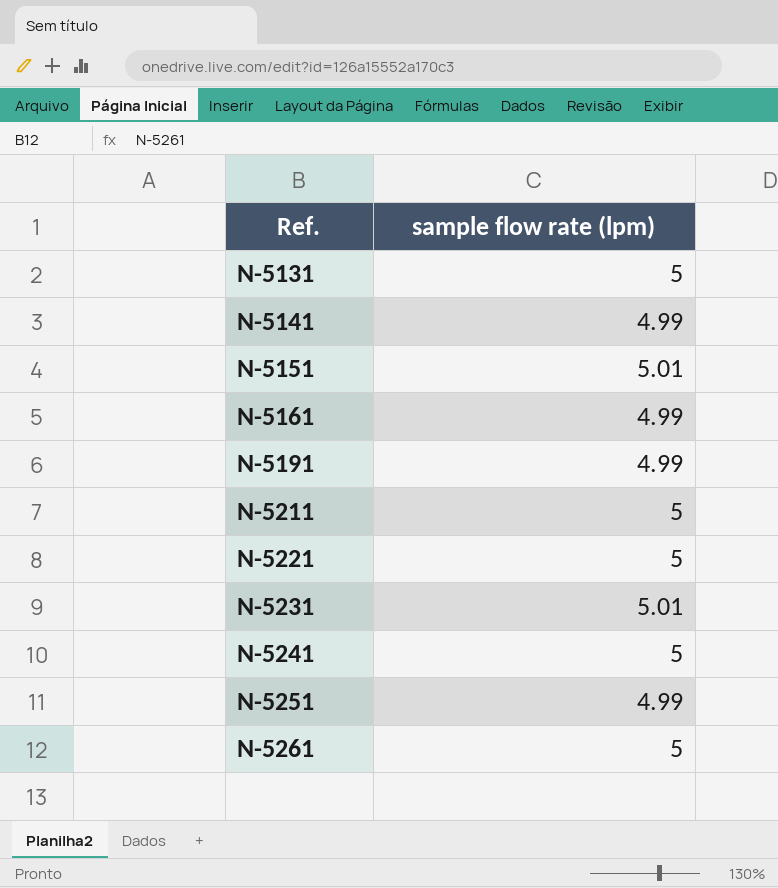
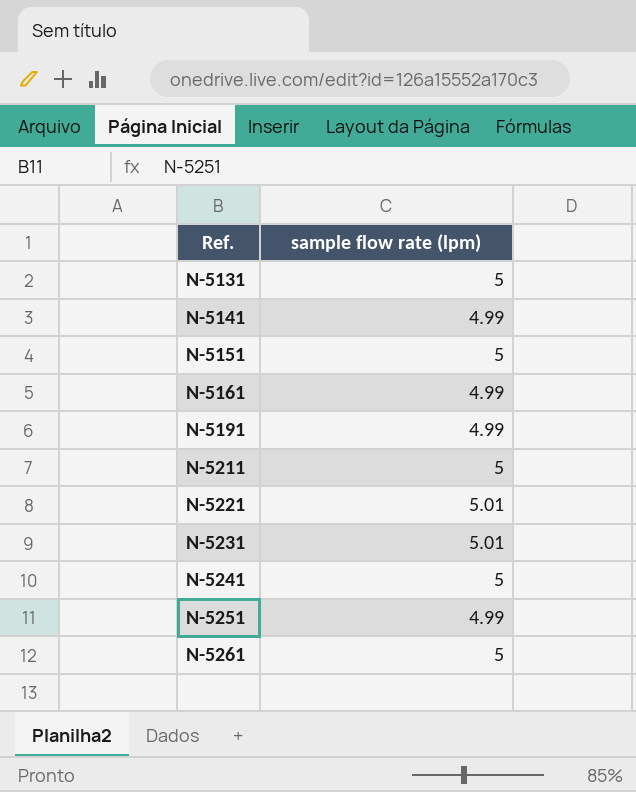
N-5151 | sample flow rate (lpm): 5.01 -> 5
N-5221 | sample flow rate (lpm): 5 -> 5.01

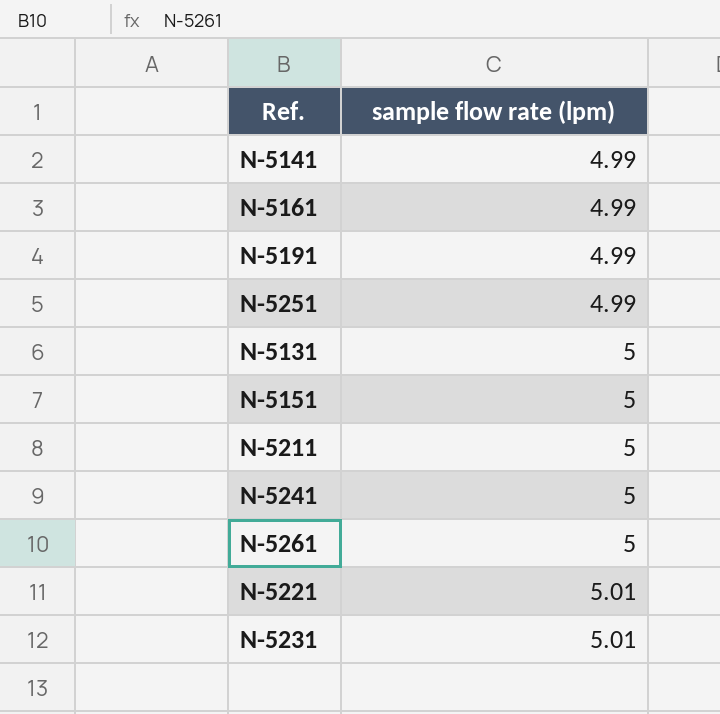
row order: Ref. ascending -> sample flow rate (lpm) ascending

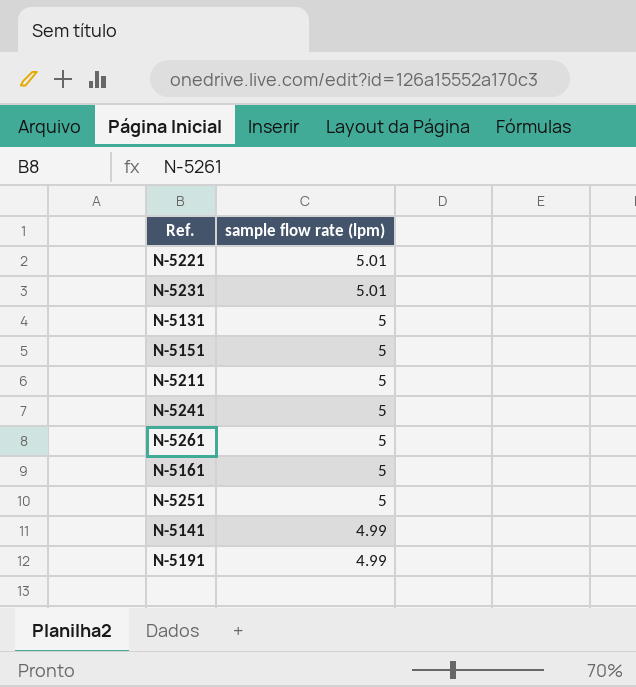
row order: sample flow rate (lpm) ascending -> sample flow rate (lpm) descending
N-5161 | sample flow rate (lpm): 4.99 -> 5
N-5251 | sample flow rate (lpm): 4.99 -> 5

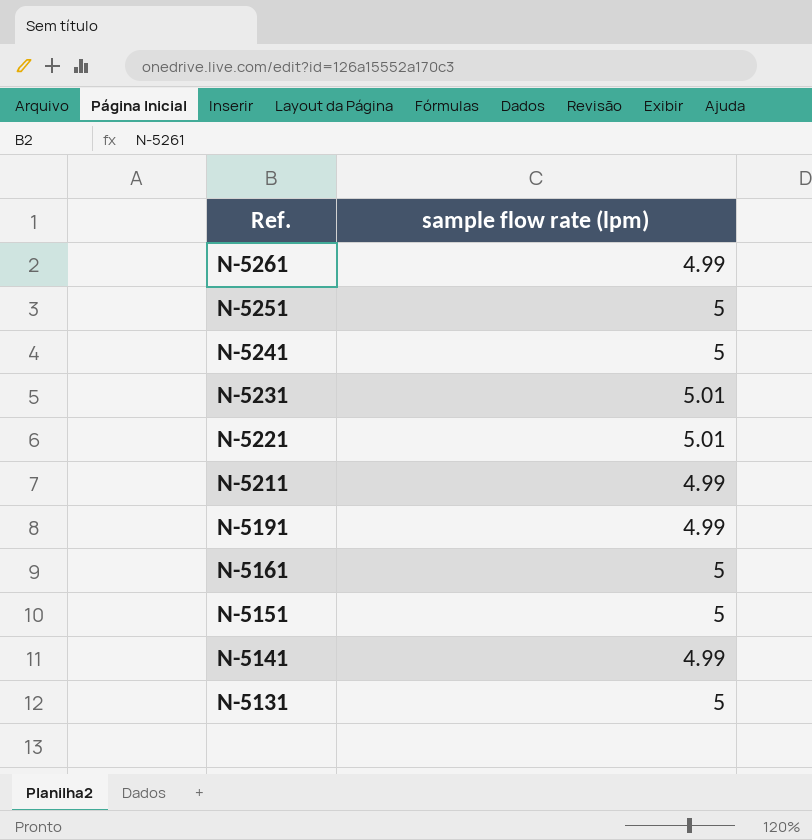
row order: sample flow rate (lpm) descending -> Ref. descending
N-5261 | sample flow rate (lpm): 5 -> 4.99
N-5211 | sample flow rate (lpm): 5 -> 4.99

